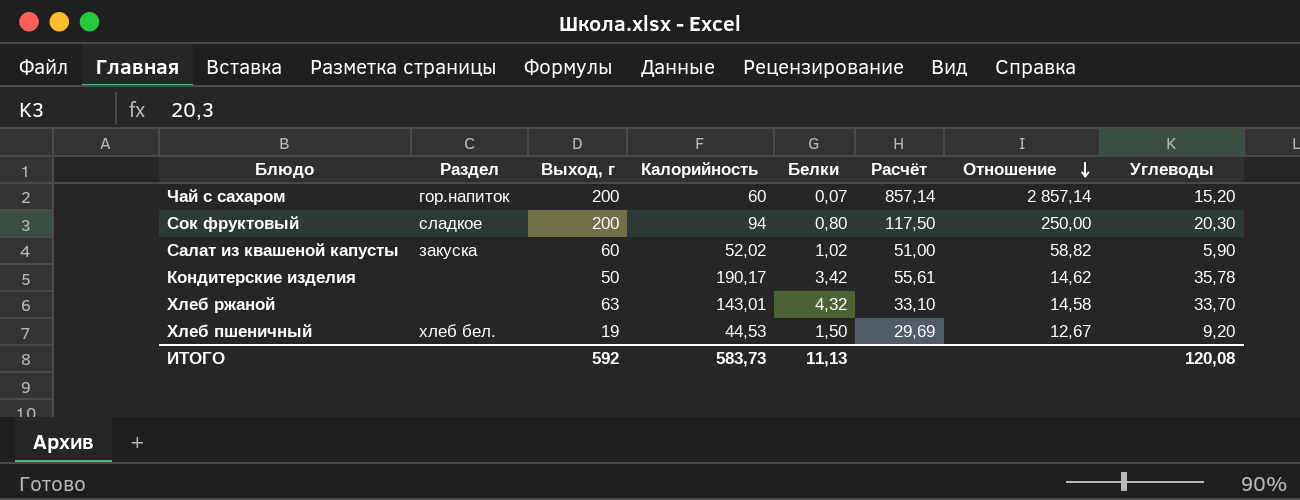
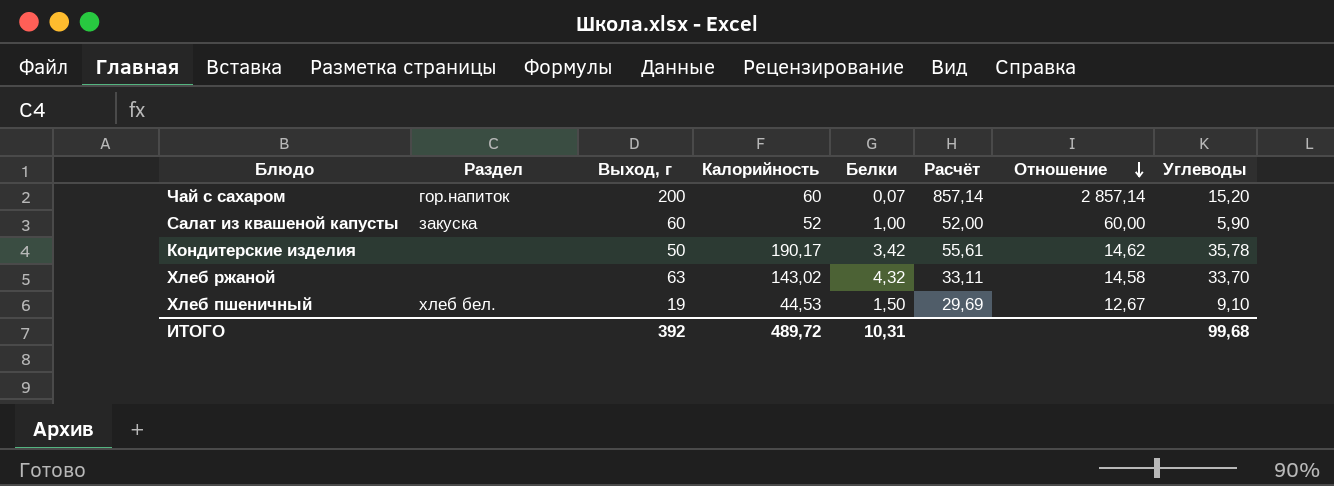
row Сок фруктовый: сладкое | 200 | 94 | 0,80 | 117,50 | 250,00 | 20,30 -> none
Салат из квашеной капусты | Калорийность: 52,02 -> 52
Салат из квашеной капусты | Белки: 1,02 -> 1,00
Салат из квашеной капусты | Расчёт: 51,00 -> 52,00
Салат из квашеной капусты | Отношение: 58,82 -> 60,00
Хлеб ржаной | Калорийность: 143,01 -> 143,02
Хлеб ржаной | Расчёт: 33,10 -> 33,11
Хлеб пшеничный | Углеводы: 9,20 -> 9,10
ИТОГО | Выход, г: 592 -> 392
ИТОГО | Калорийность: 583,73 -> 489,72
ИТОГО | Белки: 11,13 -> 10,31
ИТОГО | Углеводы: 120,08 -> 99,68

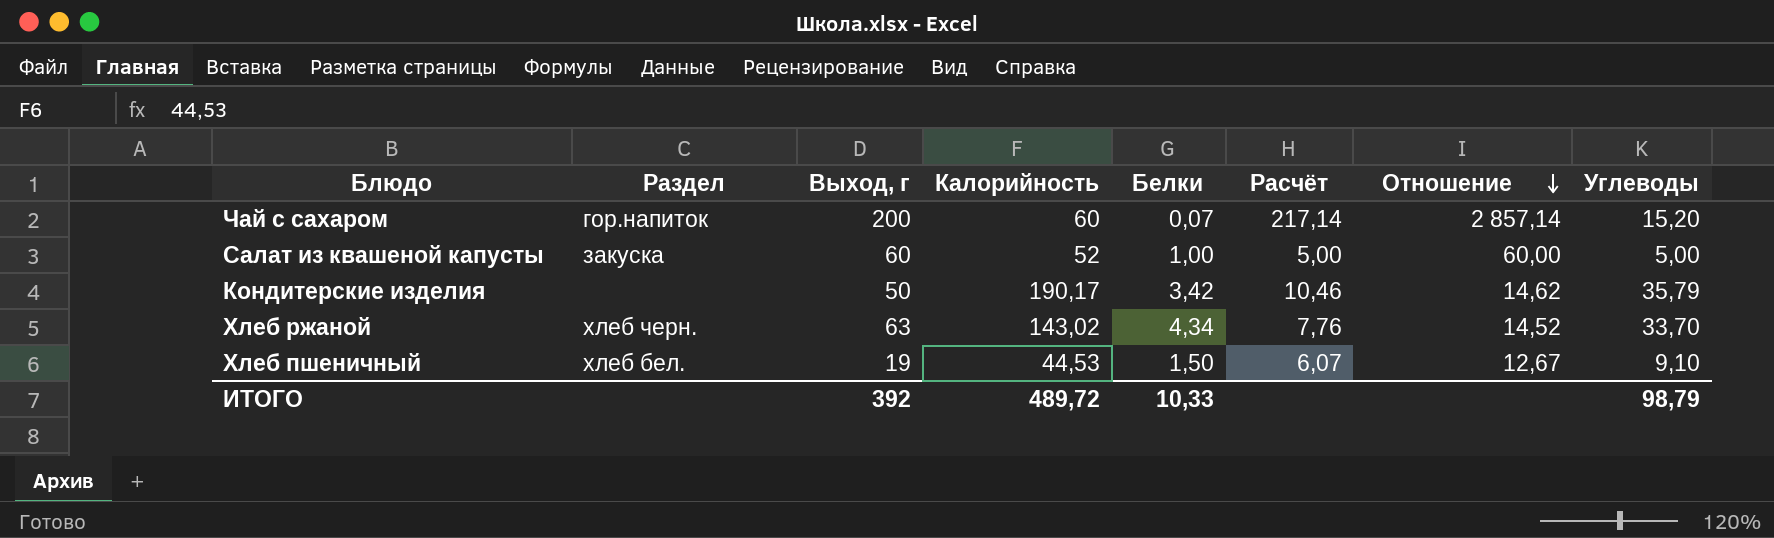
column Расчёт | formula: [Калорийность] / [Белки] -> [Углеводы] / [Белки]
Салат из квашеной капусты | Углеводы: 5,90 -> 5,00
Кондитерские изделия | Углеводы: 35,78 -> 35,79
Хлеб ржаной | Раздел: none -> хлеб черн.
Хлеб ржаной | Белки: 4,32 -> 4,34
Хлеб ржаной | Отношение: 14,58 -> 14,52
ИТОГО | Белки: 10,31 -> 10,33
ИТОГО | Углеводы: 99,68 -> 98,79

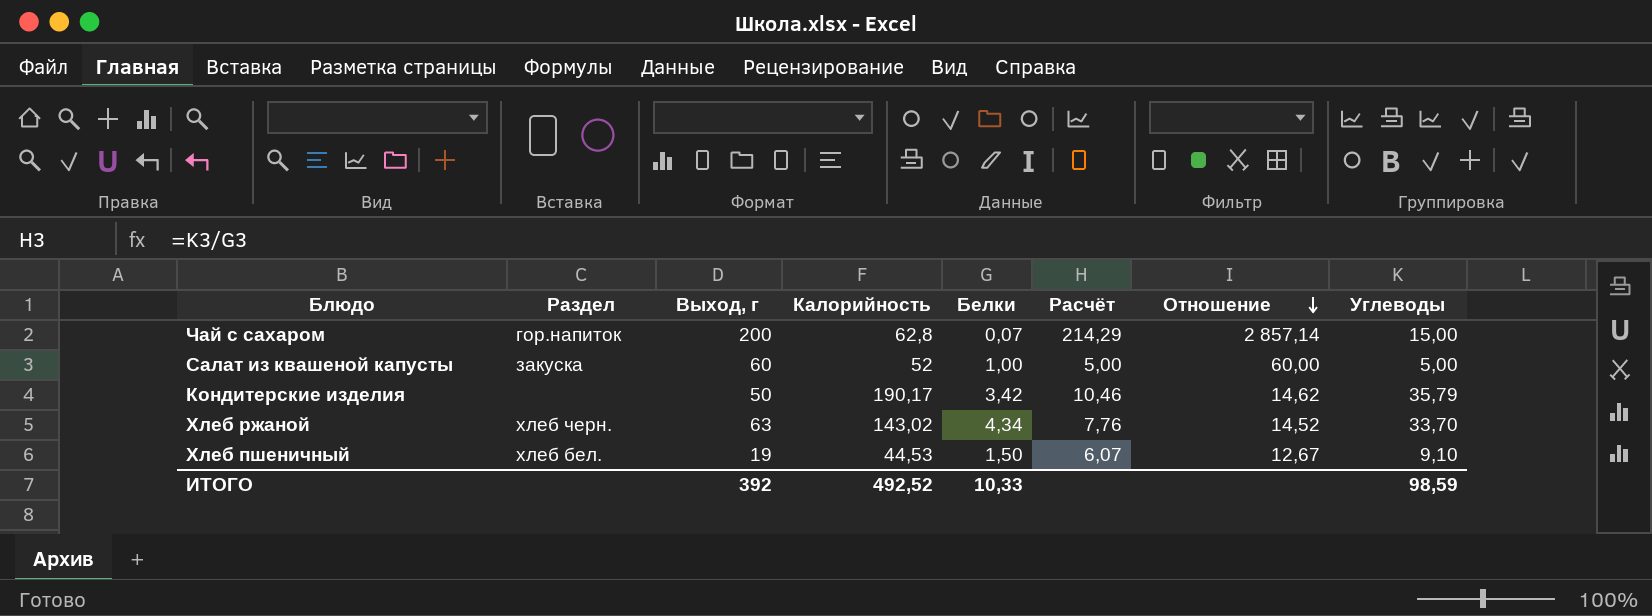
Чай с сахаром | Калорийность: 60 -> 62,8
Чай с сахаром | Расчёт: 217,14 -> 214,29
Чай с сахаром | Углеводы: 15,20 -> 15,00
ИТОГО | Калорийность: 489,72 -> 492,52
ИТОГО | Углеводы: 98,79 -> 98,59

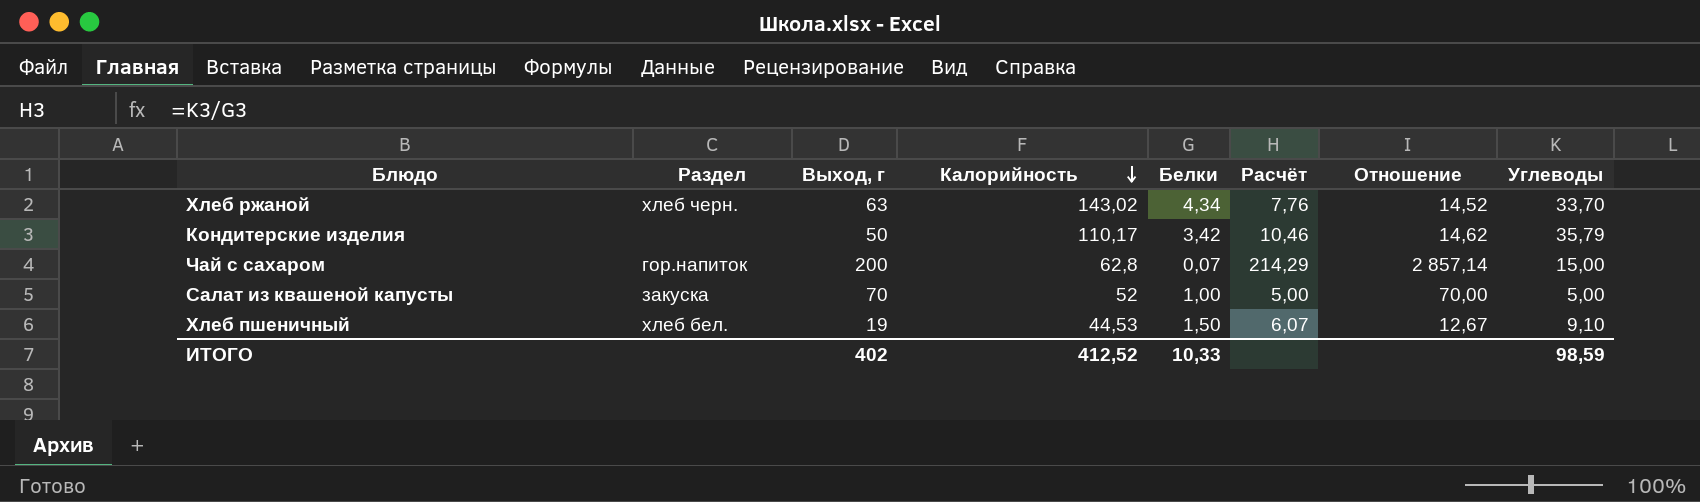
row order: Отношение descending -> Калорийность descending
Кондитерские изделия | Калорийность: 190,17 -> 110,17
Салат из квашеной капусты | Выход, г: 60 -> 70
Салат из квашеной капусты | Отношение: 60,00 -> 70,00
ИТОГО | Выход, г: 392 -> 402
ИТОГО | Калорийность: 492,52 -> 412,52

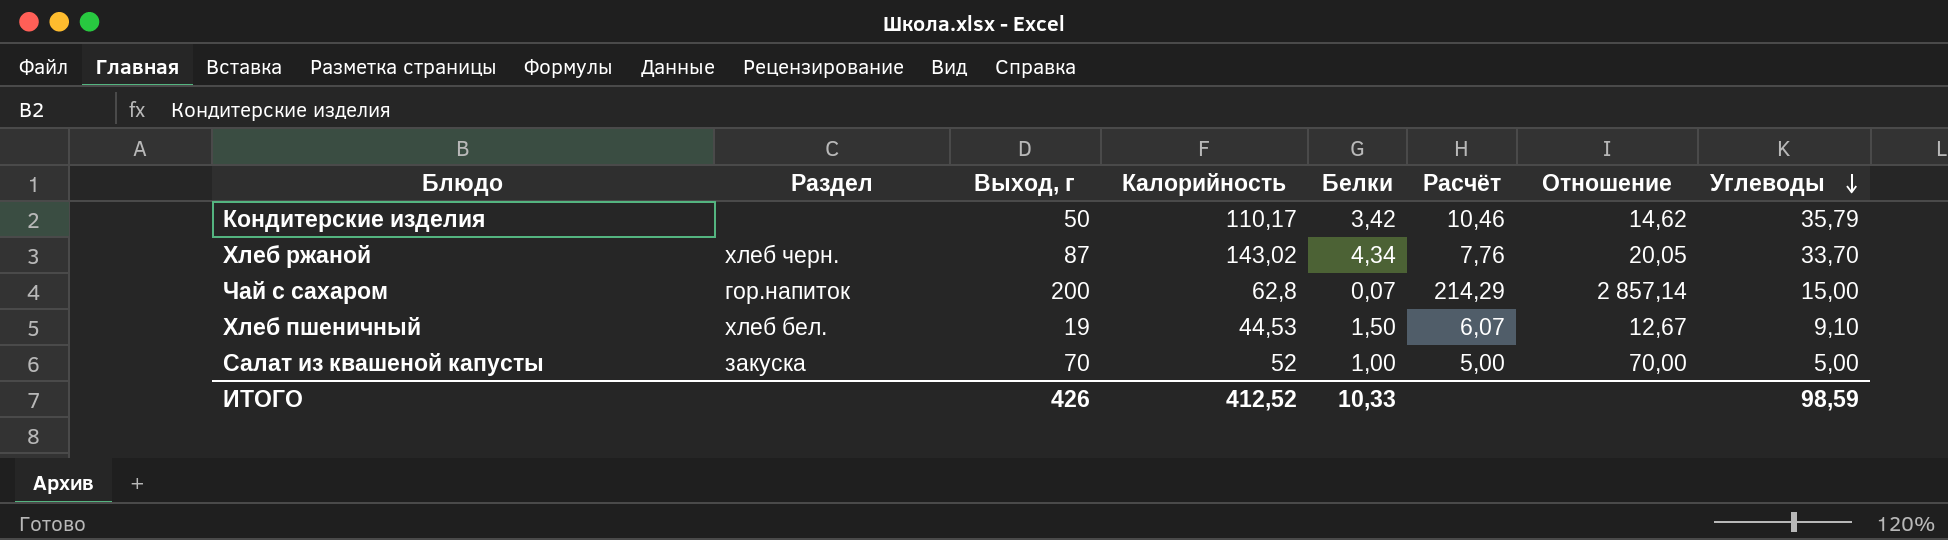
row order: Калорийность descending -> Углеводы descending
Хлеб ржаной | Выход, г: 63 -> 87
Хлеб ржаной | Отношение: 14,52 -> 20,05
ИТОГО | Выход, г: 402 -> 426

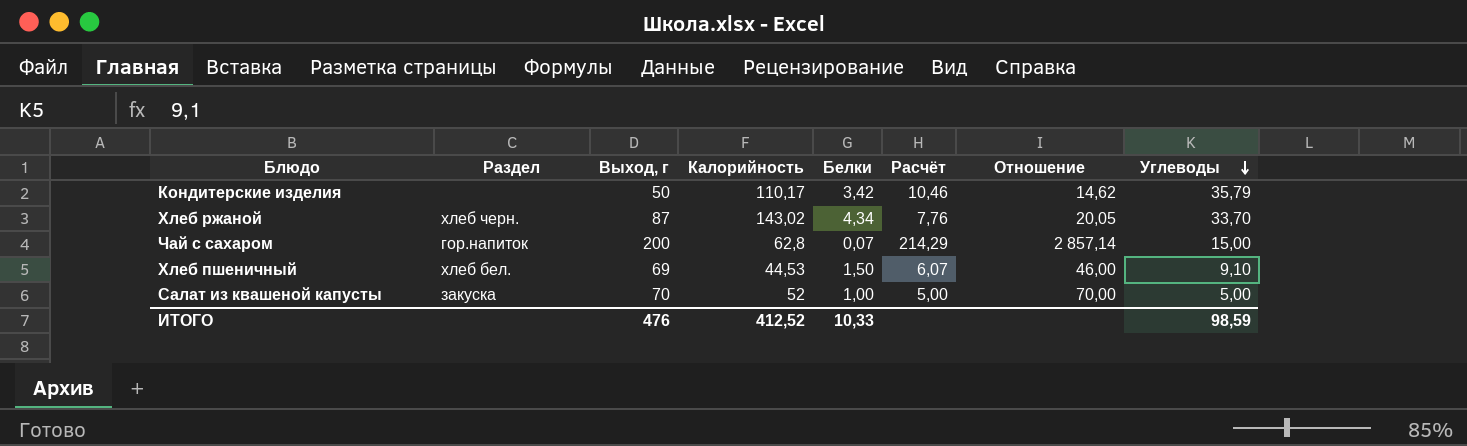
Хлеб пшеничный | Выход, г: 19 -> 69
Хлеб пшеничный | Отношение: 12,67 -> 46,00
ИТОГО | Выход, г: 426 -> 476

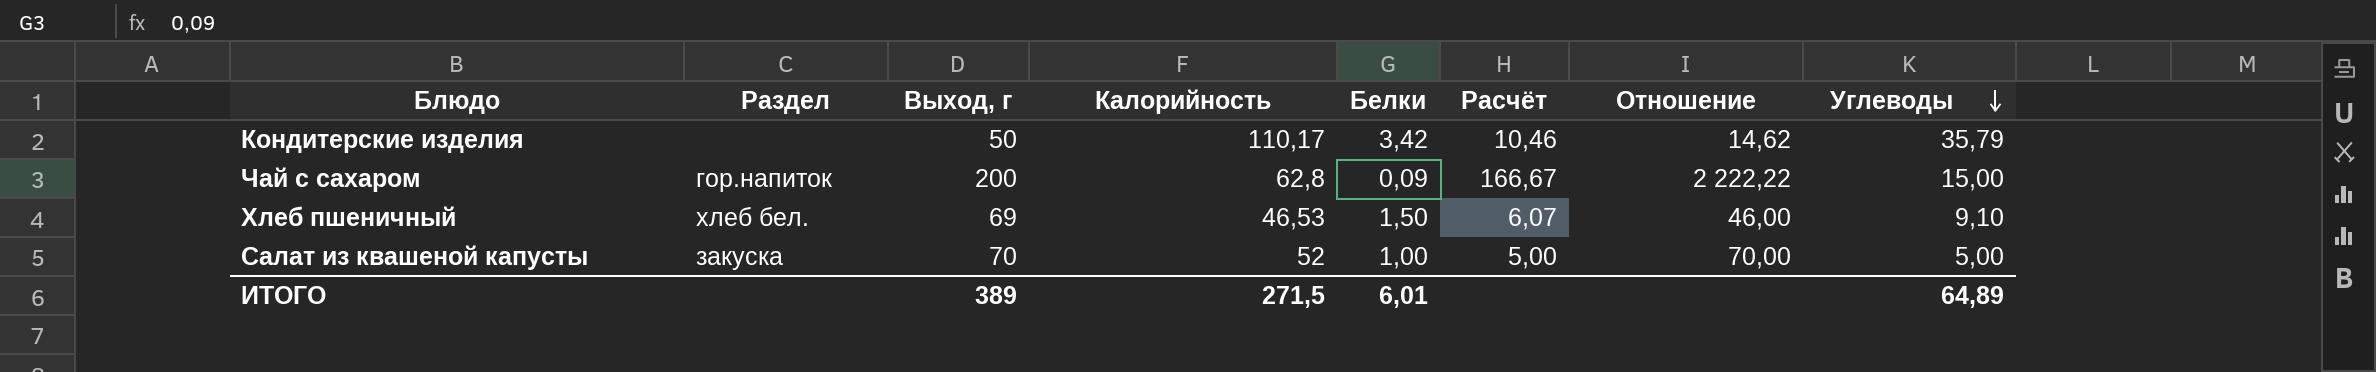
row Хлеб ржаной: хлеб черн. | 87 | 143,02 | 4,34 | 7,76 | 20,05 | 33,70 -> none
Чай с сахаром | Белки: 0,07 -> 0,09
Чай с сахаром | Расчёт: 214,29 -> 166,67
Чай с сахаром | Отношение: 2 857,14 -> 2 222,22
Хлеб пшеничный | Калорийность: 44,53 -> 46,53
ИТОГО | Выход, г: 476 -> 389
ИТОГО | Калорийность: 412,52 -> 271,5
ИТОГО | Белки: 10,33 -> 6,01
ИТОГО | Углеводы: 98,59 -> 64,89

